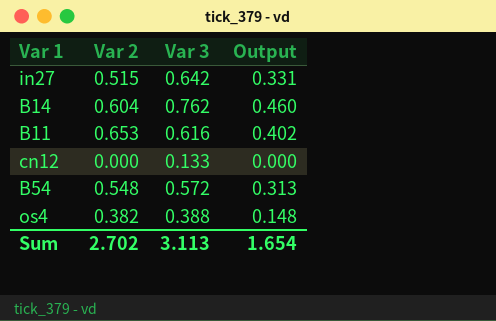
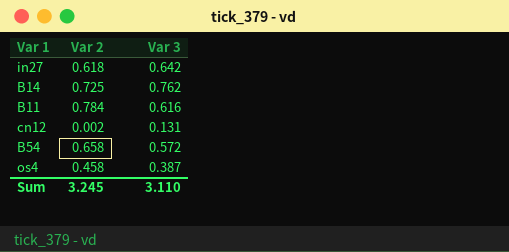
column Output | formula: [Var 2] * [Var 3] -> none
in27 | Var 2: 0.515 -> 0.618
B14 | Var 2: 0.604 -> 0.725
B11 | Var 2: 0.653 -> 0.784
cn12 | Var 2: 0.000 -> 0.002
cn12 | Var 3: 0.133 -> 0.131
B54 | Var 2: 0.548 -> 0.658
os4 | Var 2: 0.382 -> 0.458
os4 | Var 3: 0.388 -> 0.387
Sum | Var 2: 2.702 -> 3.245
Sum | Var 3: 3.113 -> 3.110

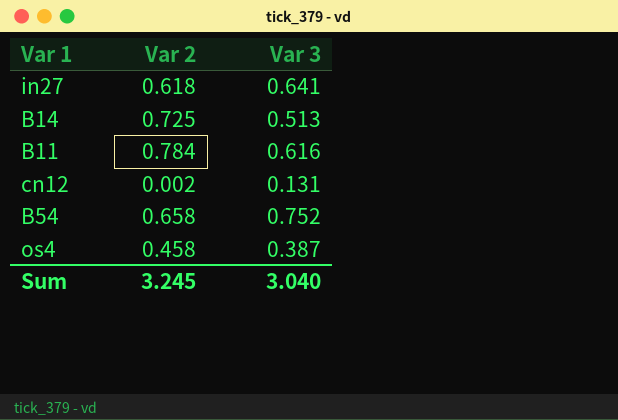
in27 | Var 3: 0.642 -> 0.641
B14 | Var 3: 0.762 -> 0.513
B54 | Var 3: 0.572 -> 0.752
Sum | Var 3: 3.110 -> 3.040

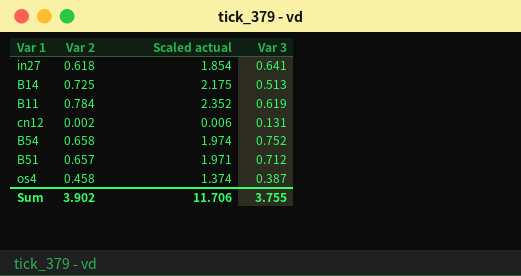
column Scaled actual | formula: none -> [Var 2] * 3
B11 | Var 3: 0.616 -> 0.619
row B51: none -> 0.657 | 1.971 | 0.712
Sum | Var 2: 3.245 -> 3.902
Sum | Var 3: 3.040 -> 3.755

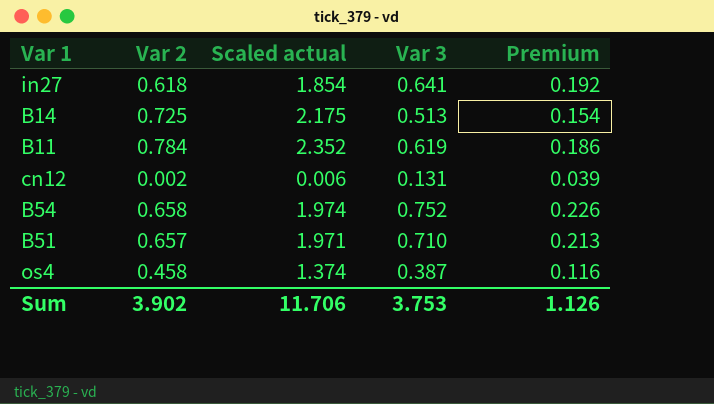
column Premium | formula: none -> [Var 3] * 0.3
B51 | Var 3: 0.712 -> 0.710
Sum | Var 3: 3.755 -> 3.753

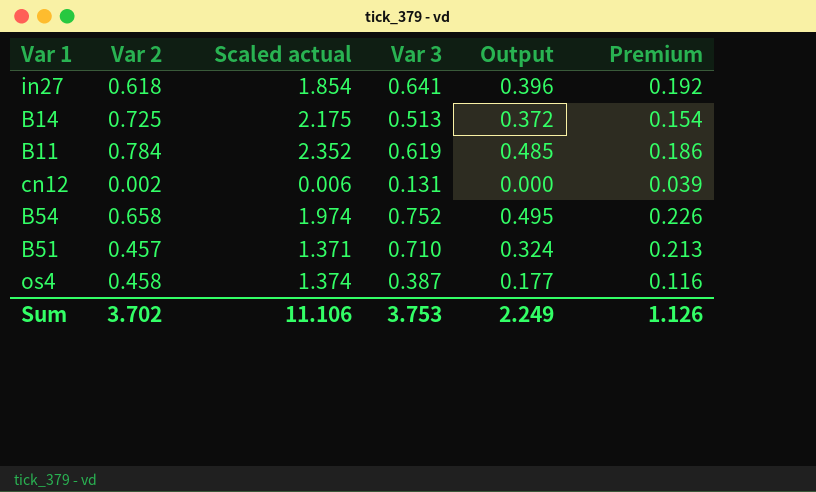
column Output | formula: none -> [Var 2] * [Var 3]
B51 | Var 2: 0.657 -> 0.457
B51 | Scaled actual: 1.971 -> 1.371
Sum | Var 2: 3.902 -> 3.702
Sum | Scaled actual: 11.706 -> 11.106

